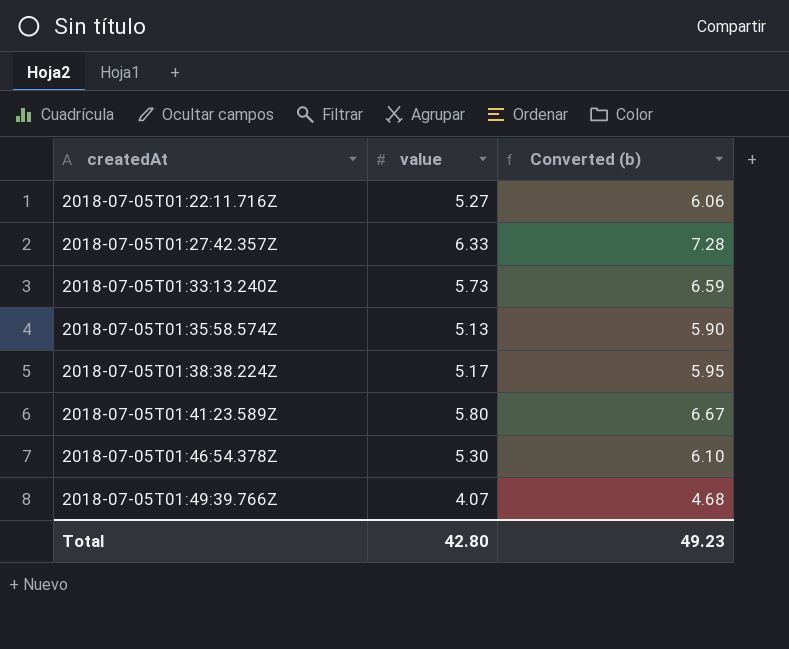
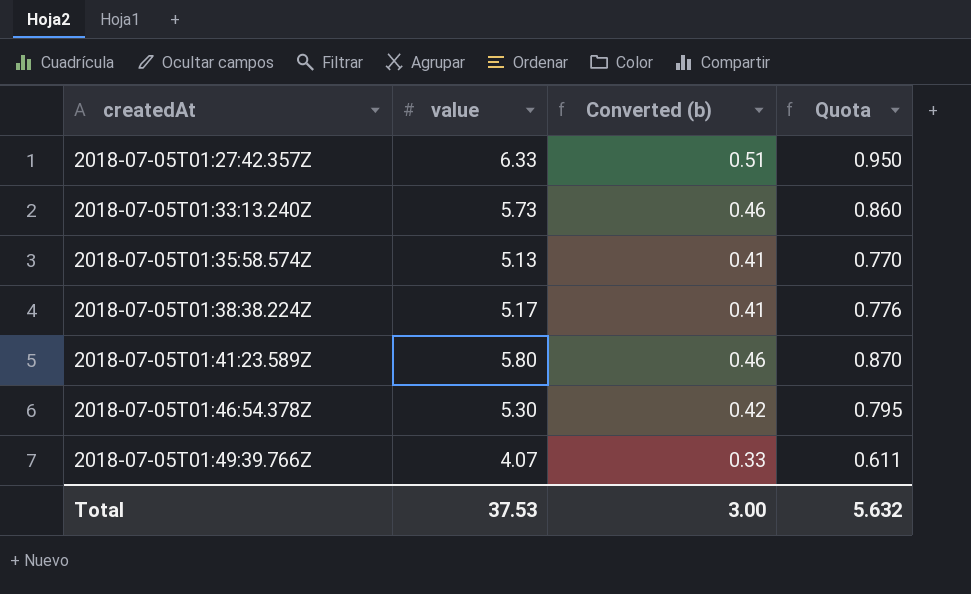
column Converted (b) | formula: [value] * 1.15 -> [value] * 0.08
column Quota | formula: none -> [value] * 0.15
row 2018-07-05T01:22:11.716Z: 5.27 | 6.06 -> none
Total | value: 42.80 -> 37.53
Total | Converted (b): 49.23 -> 3.00

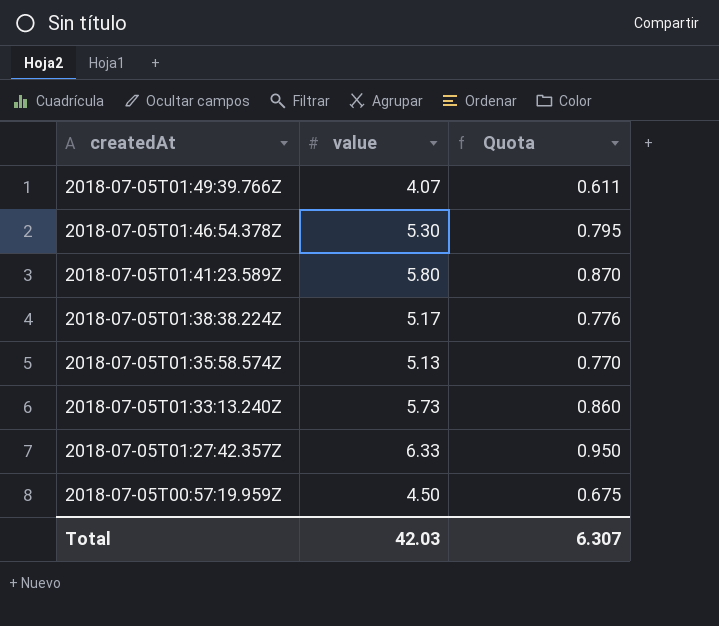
row order: createdAt ascending -> createdAt descending
column Converted (b) | formula: [value] * 0.08 -> none
row 2018-07-05T00:57:19.959Z: none -> 4.50 | 0.675
Total | value: 37.53 -> 42.03
Total | Quota: 5.632 -> 6.307

